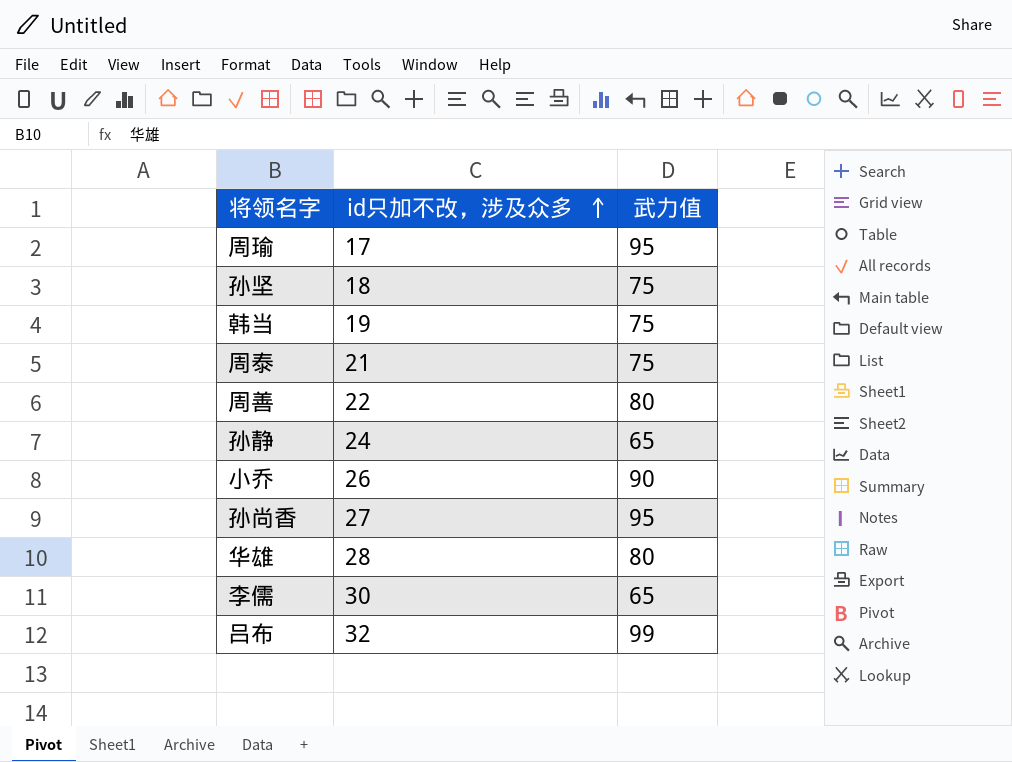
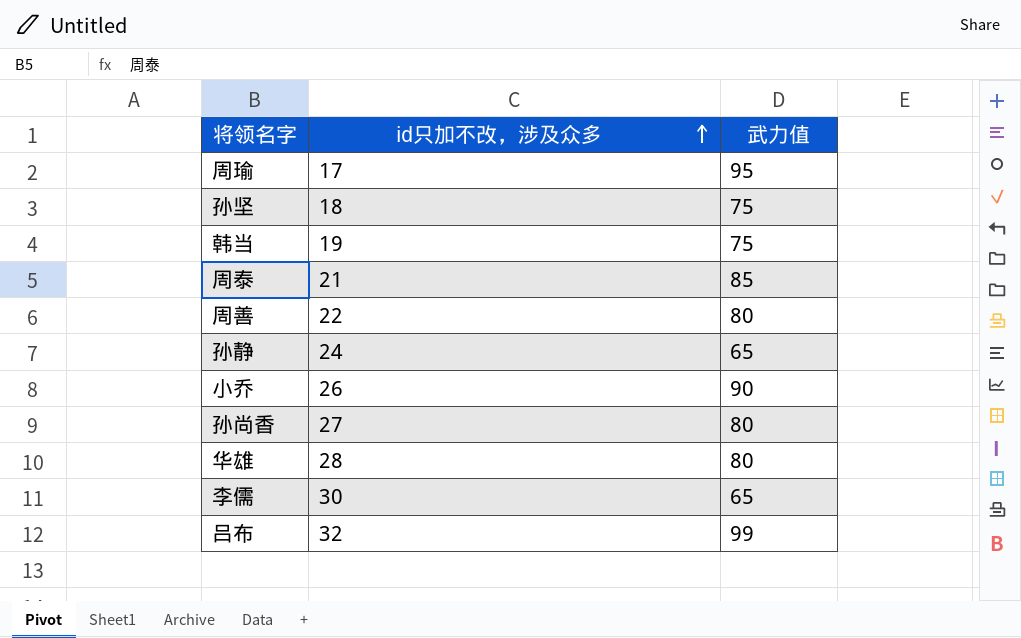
周泰 | 武力值: 75 -> 85
孙尚香 | 武力值: 95 -> 80

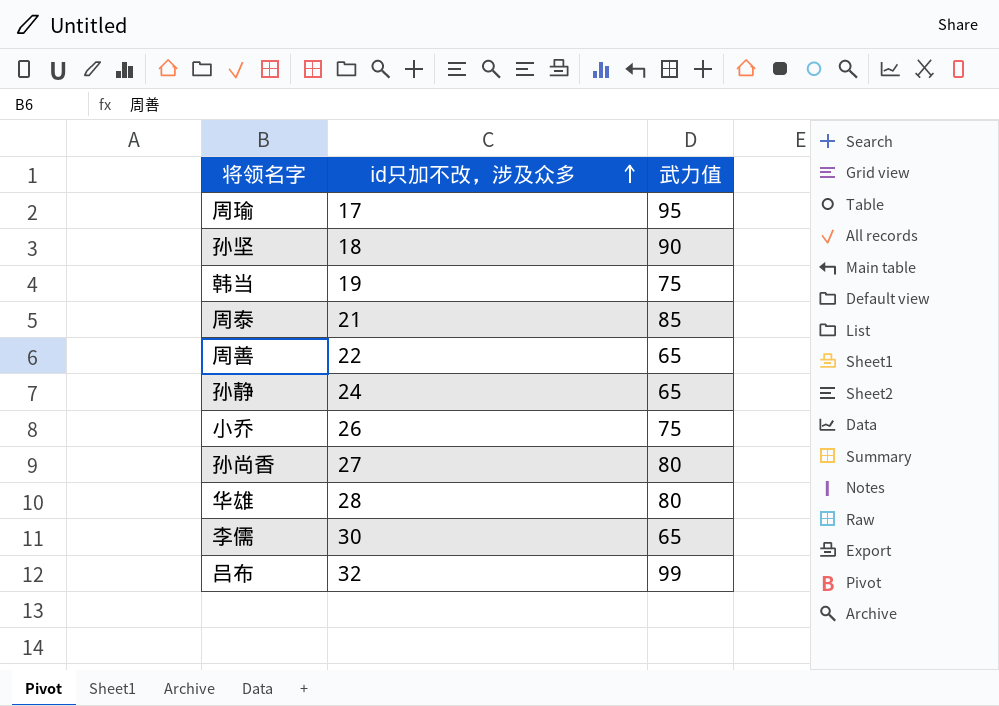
孙坚 | 武力值: 75 -> 90
周善 | 武力值: 80 -> 65
小乔 | 武力值: 90 -> 75

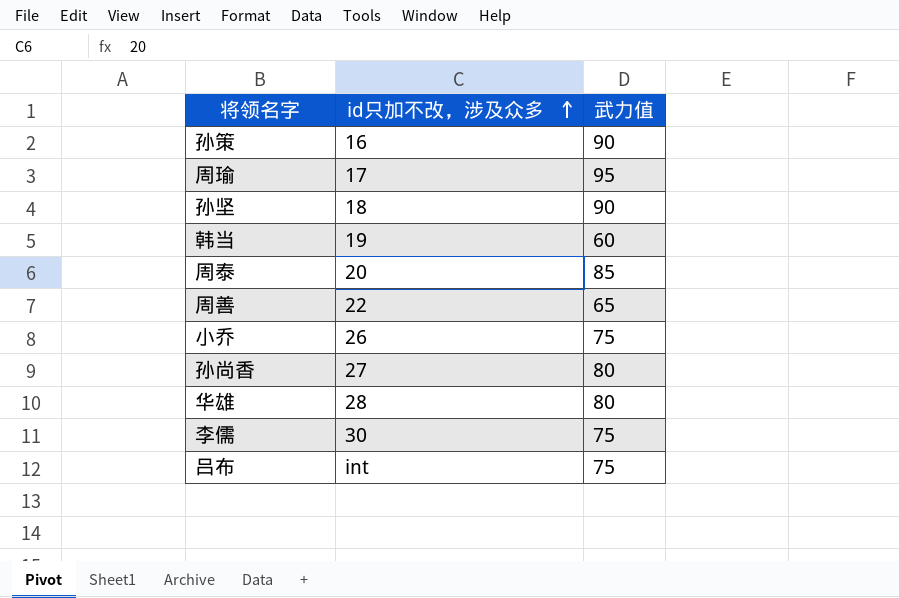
row 孙静: 24 | 65 -> none
row 孙策: none -> 16 | 90
韩当 | 武力值: 75 -> 60
周泰 | id只加不改，涉及众多: 21 -> 20
李儒 | 武力值: 65 -> 75
吕布 | id只加不改，涉及众多: 32 -> int
吕布 | 武力值: 99 -> 75

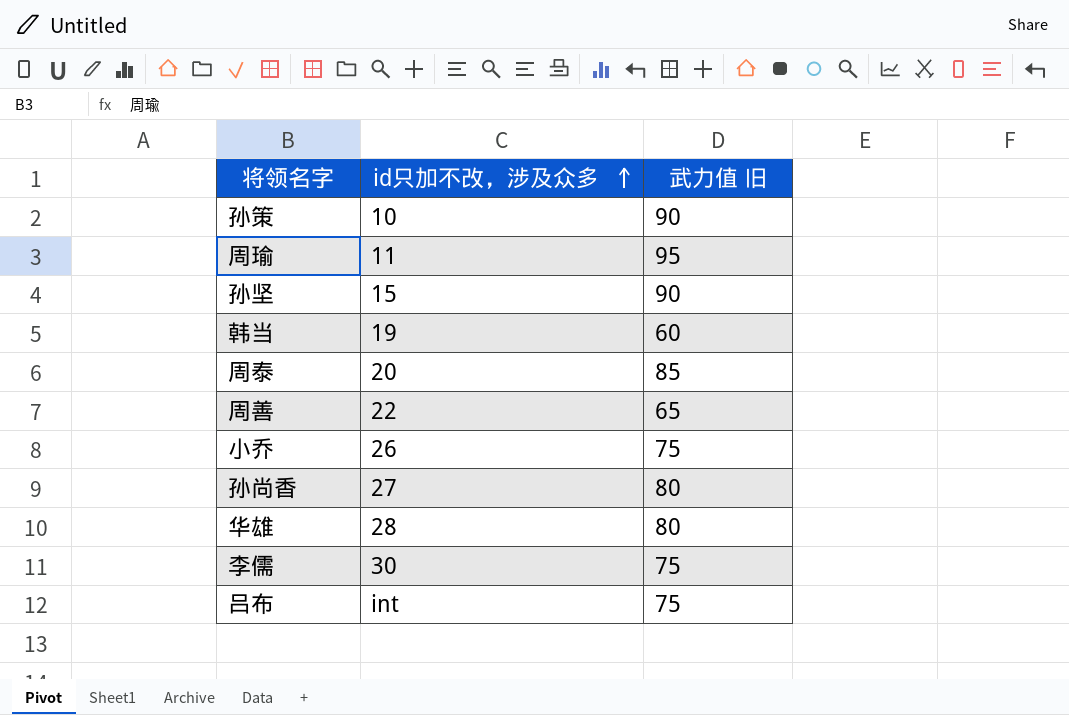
column name: 武力值 -> 武力值 旧
孙策 | id只加不改，涉及众多: 16 -> 10
周瑜 | id只加不改，涉及众多: 17 -> 11
孙坚 | id只加不改，涉及众多: 18 -> 15

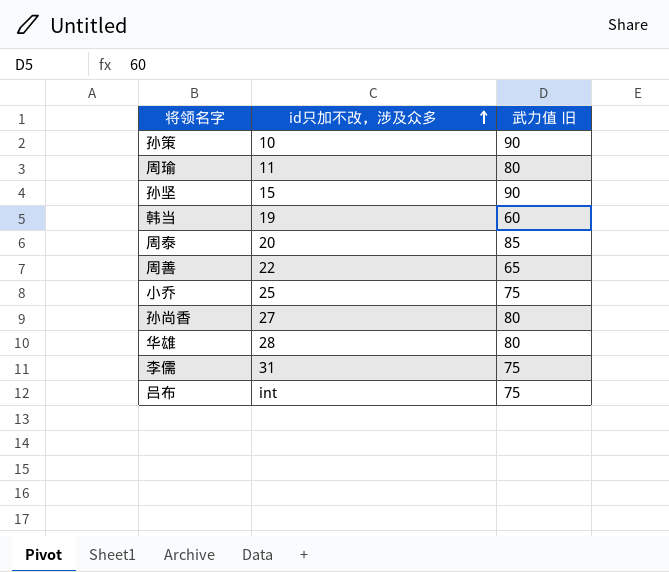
周瑜 | 武力值 旧: 95 -> 80
小乔 | id只加不改，涉及众多: 26 -> 25
李儒 | id只加不改，涉及众多: 30 -> 31

